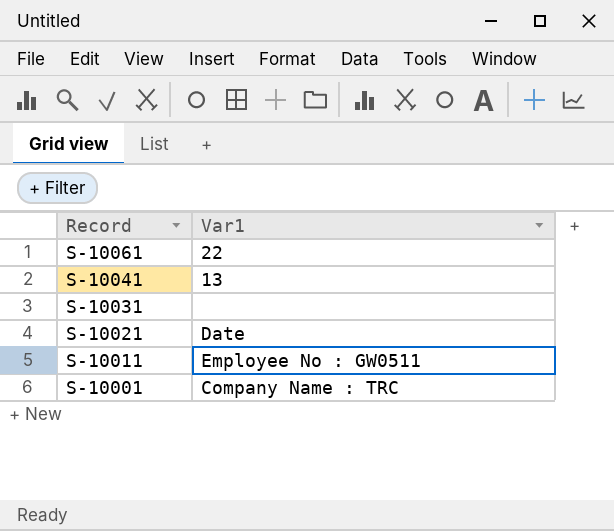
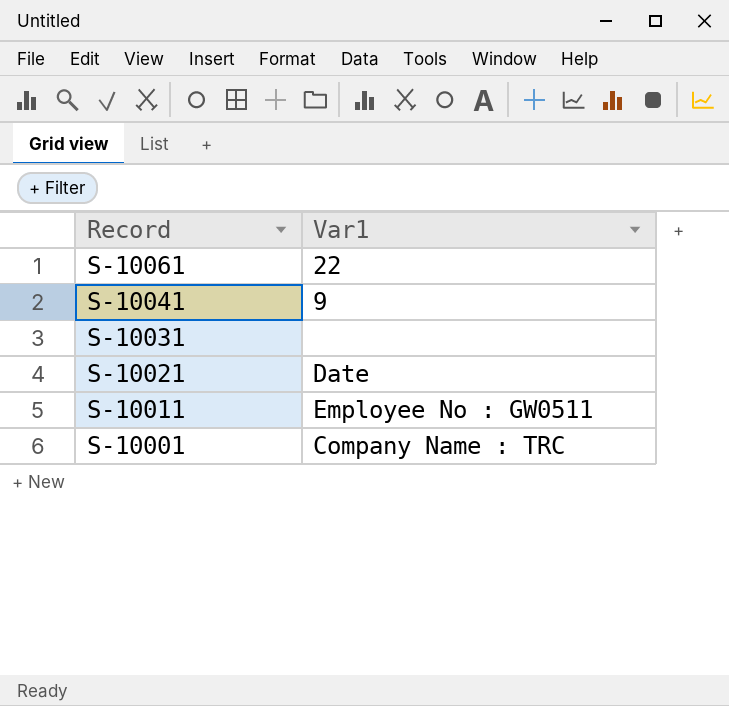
S-10041 | Var1: 13 -> 9

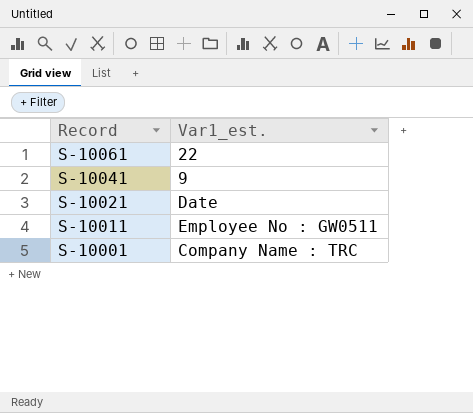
column name: Var1 -> Var1_est.
row S-10031: none -> none

